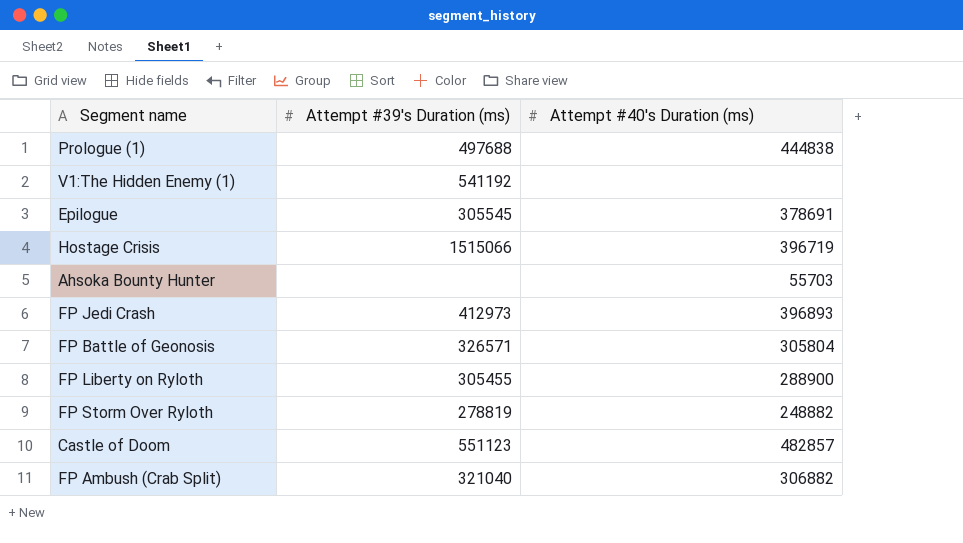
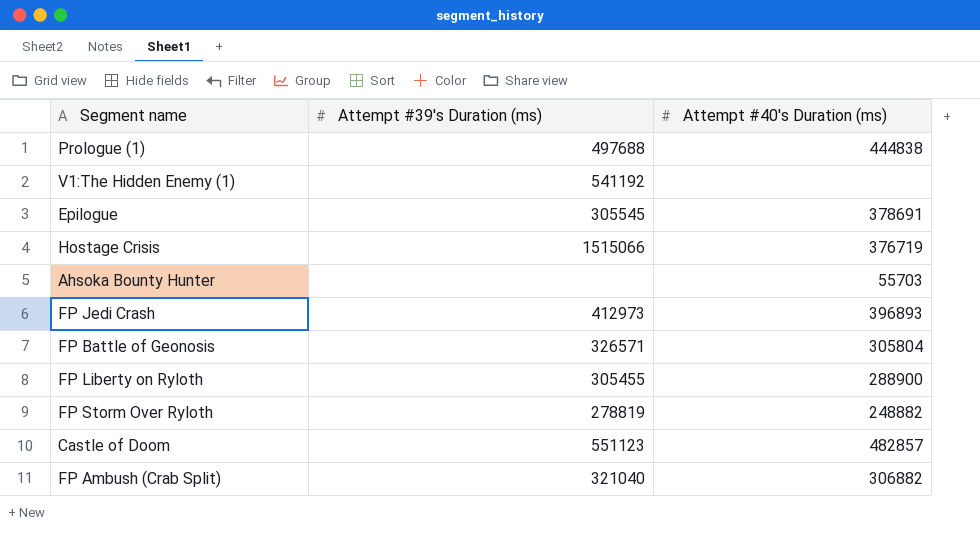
Hostage Crisis | Attempt #40's Duration (ms): 396719 -> 376719

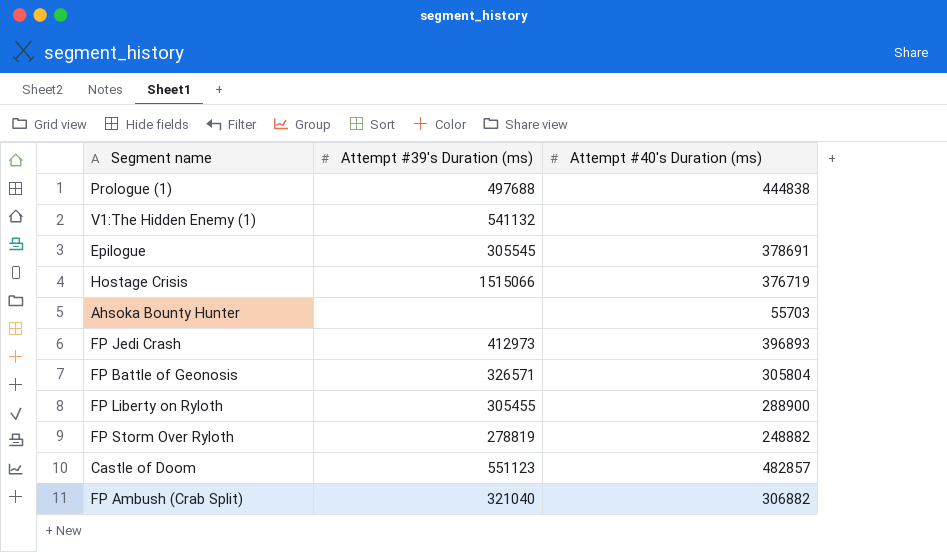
V1:The Hidden Enemy (1) | Attempt #39's Duration (ms): 541192 -> 541132

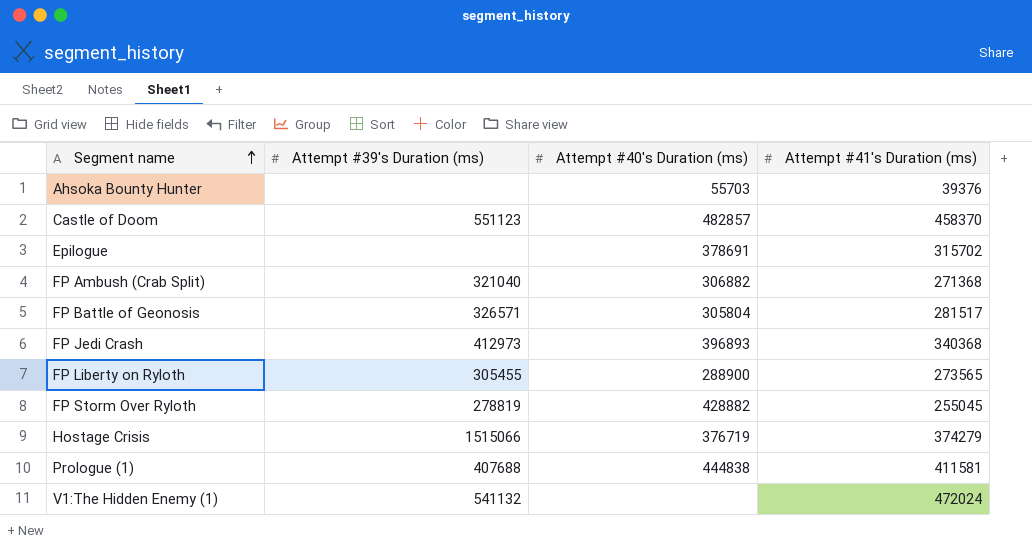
row order: none -> Segment name ascending
column Attempt #41's Duration (ms) | position: none -> 4
Epilogue | Attempt #39's Duration (ms): 305545 -> none
FP Storm Over Ryloth | Attempt #40's Duration (ms): 248882 -> 428882
Prologue (1) | Attempt #39's Duration (ms): 497688 -> 407688

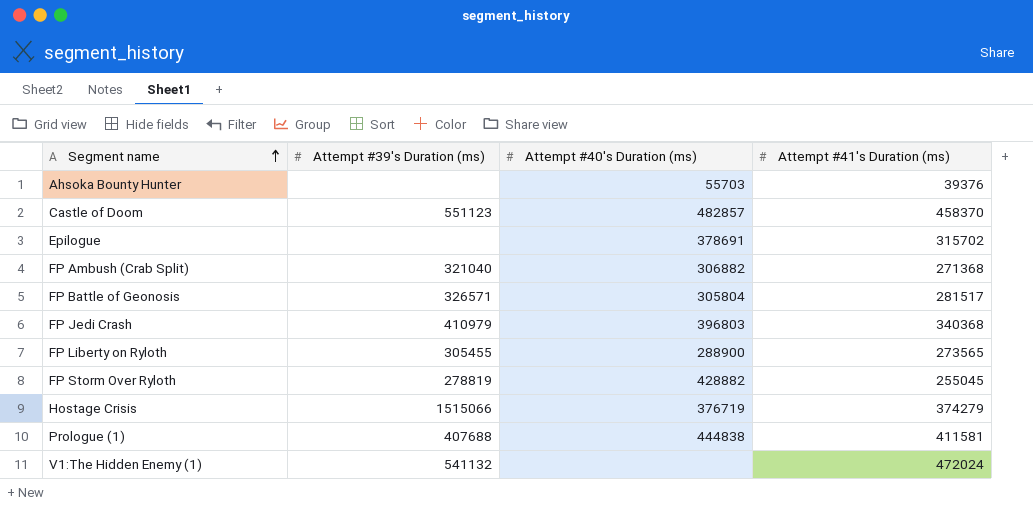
FP Jedi Crash | Attempt #39's Duration (ms): 412973 -> 410979
FP Jedi Crash | Attempt #40's Duration (ms): 396893 -> 396803

